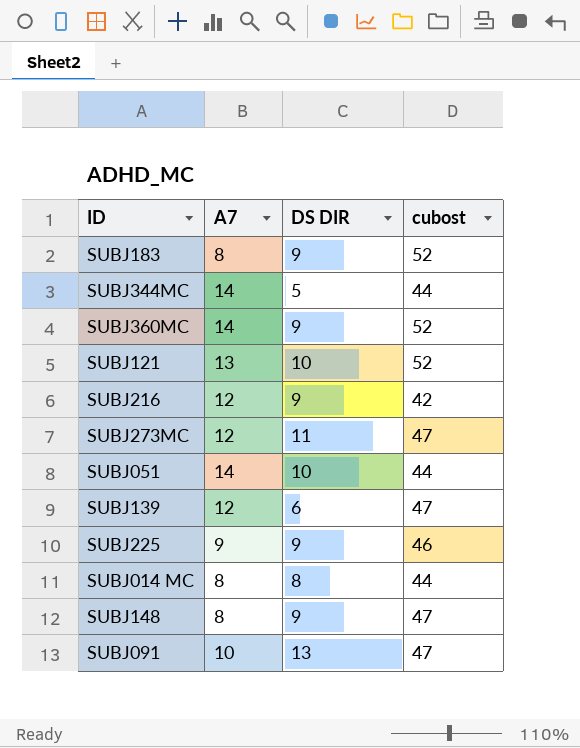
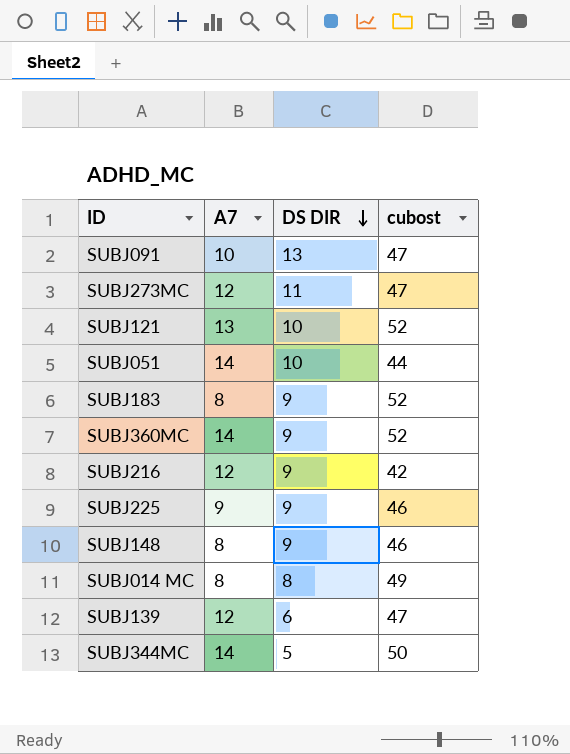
row order: none -> DS DIR descending
SUBJ148 | cubost: 47 -> 46
SUBJ014 MC | cubost: 44 -> 49
SUBJ344MC | cubost: 44 -> 50

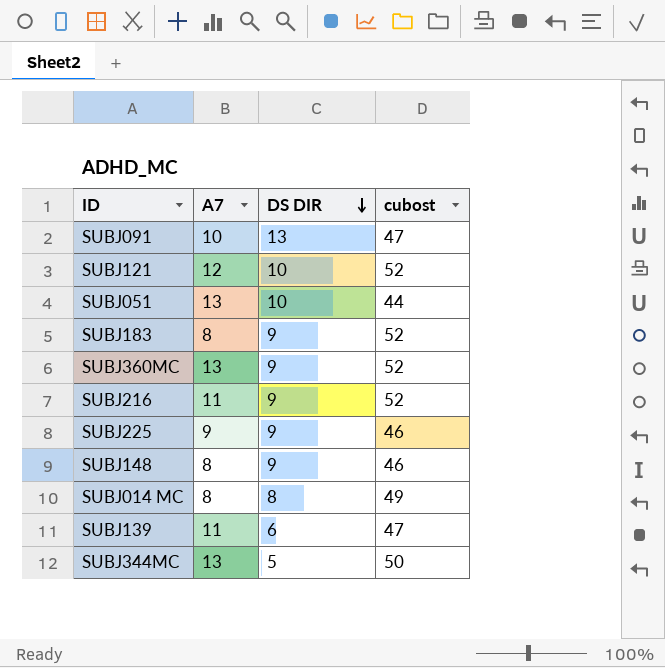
row SUBJ273MC: 12 | 11 | 47 -> none
SUBJ121 | A7: 13 -> 12
SUBJ051 | A7: 14 -> 13
SUBJ360MC | A7: 14 -> 13
SUBJ216 | A7: 12 -> 11
SUBJ216 | cubost: 42 -> 52
SUBJ139 | A7: 12 -> 11
SUBJ344MC | A7: 14 -> 13

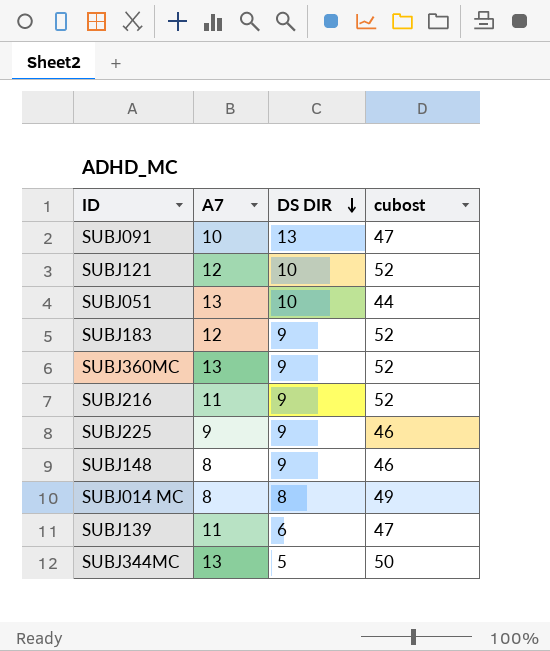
SUBJ183 | A7: 8 -> 12

